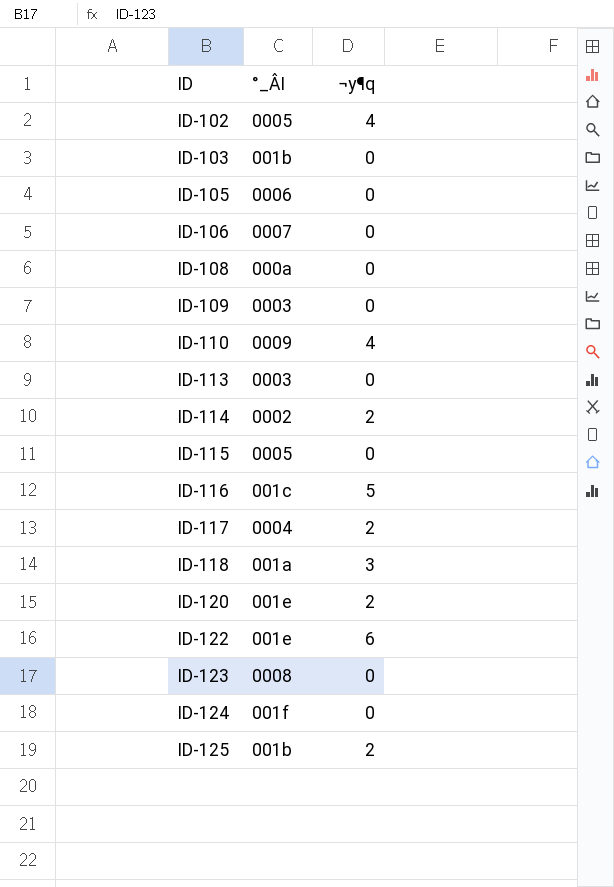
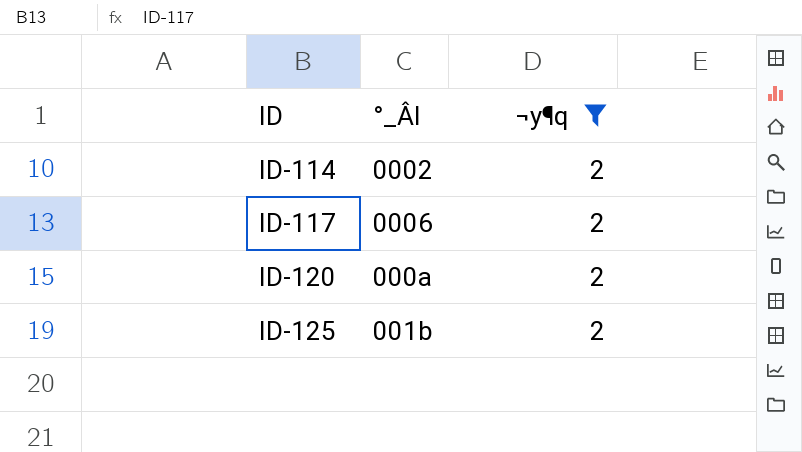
filter: none -> ¬y¶q = 2
ID-117 | °_ÂI: 0004 -> 0006
ID-120 | °_ÂI: 001e -> 000a

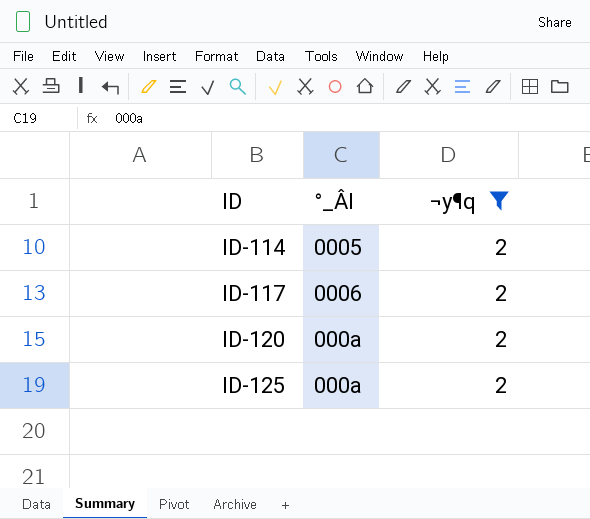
ID-114 | °_ÂI: 0002 -> 0005
ID-125 | °_ÂI: 001b -> 000a

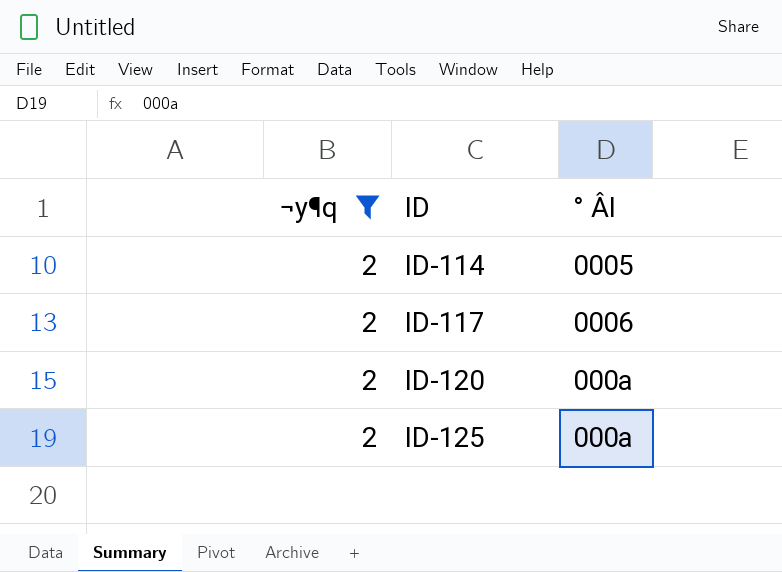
column ¬y¶q | position: 3 -> 1
column name: °_ÂI -> ° ÂI

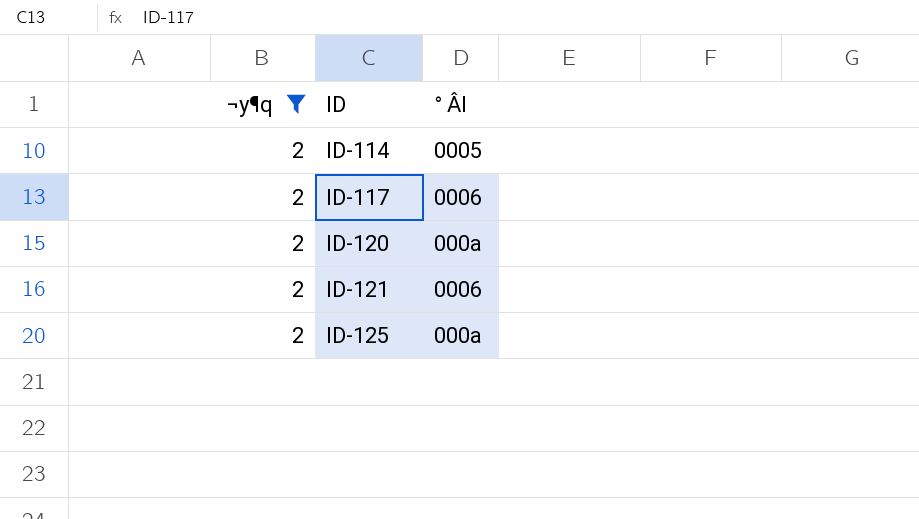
row ID-121: none -> 2 | 0006

